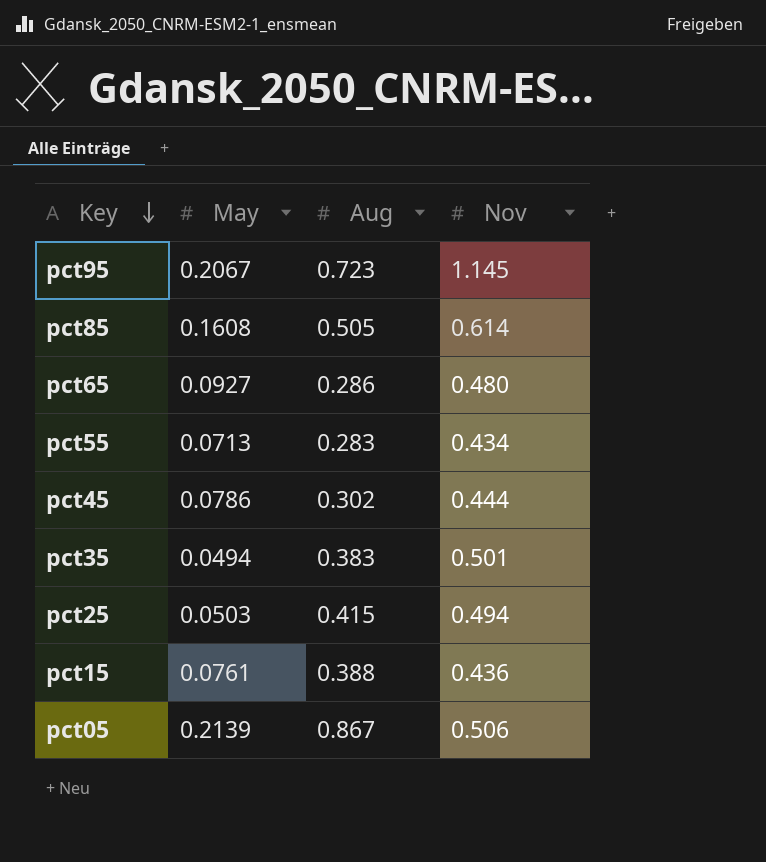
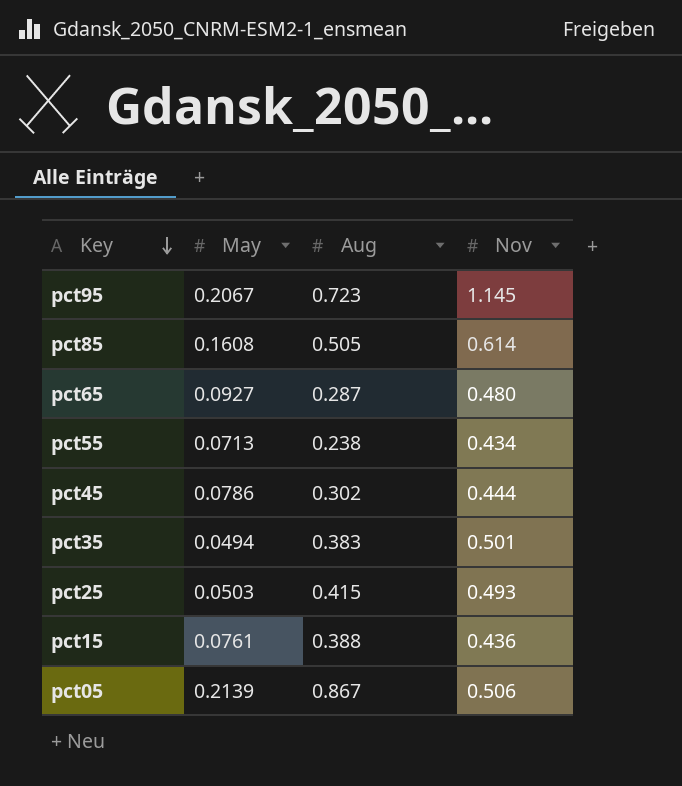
pct65 | Aug: 0.286 -> 0.287
pct55 | Aug: 0.283 -> 0.238
pct25 | Nov: 0.494 -> 0.493

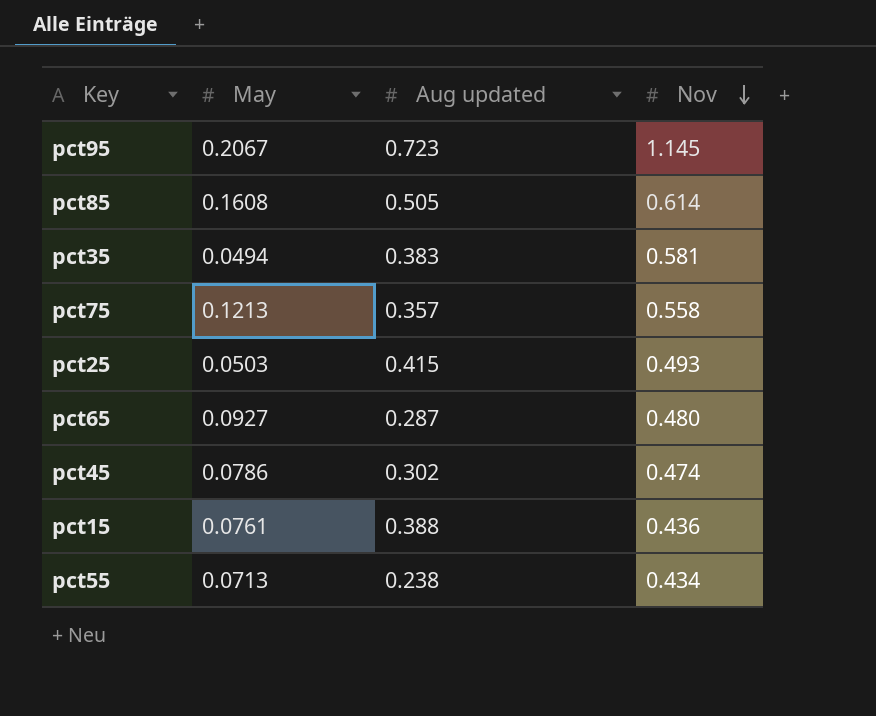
row order: Key descending -> Nov descending
column name: Aug -> Aug updated
row pct05: 0.2139 | 0.867 | 0.506 -> none
pct35 | Nov: 0.501 -> 0.581
row pct75: none -> 0.1213 | 0.357 | 0.558
pct45 | Nov: 0.444 -> 0.474

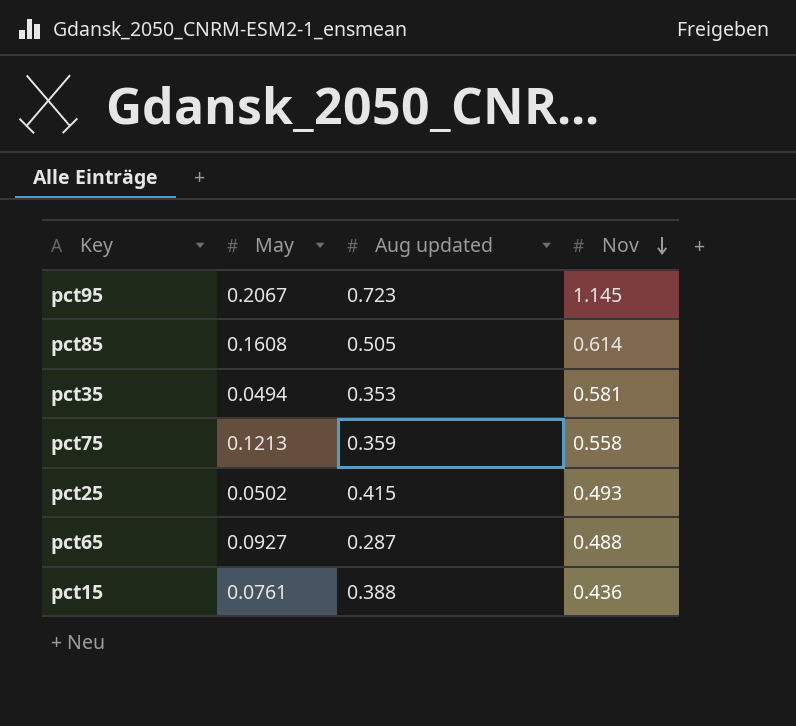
row pct45: 0.0786 | 0.302 | 0.474 -> none
row pct55: 0.0713 | 0.238 | 0.434 -> none
pct35 | Aug updated: 0.383 -> 0.353
pct75 | Aug updated: 0.357 -> 0.359
pct25 | May: 0.0503 -> 0.0502
pct65 | Nov: 0.480 -> 0.488

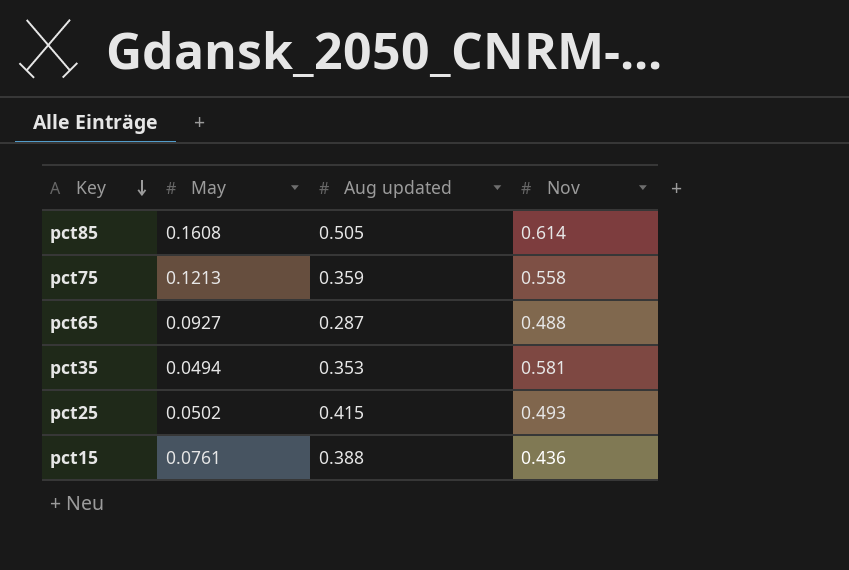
row order: Nov descending -> Key descending
row pct95: 0.2067 | 0.723 | 1.145 -> none

